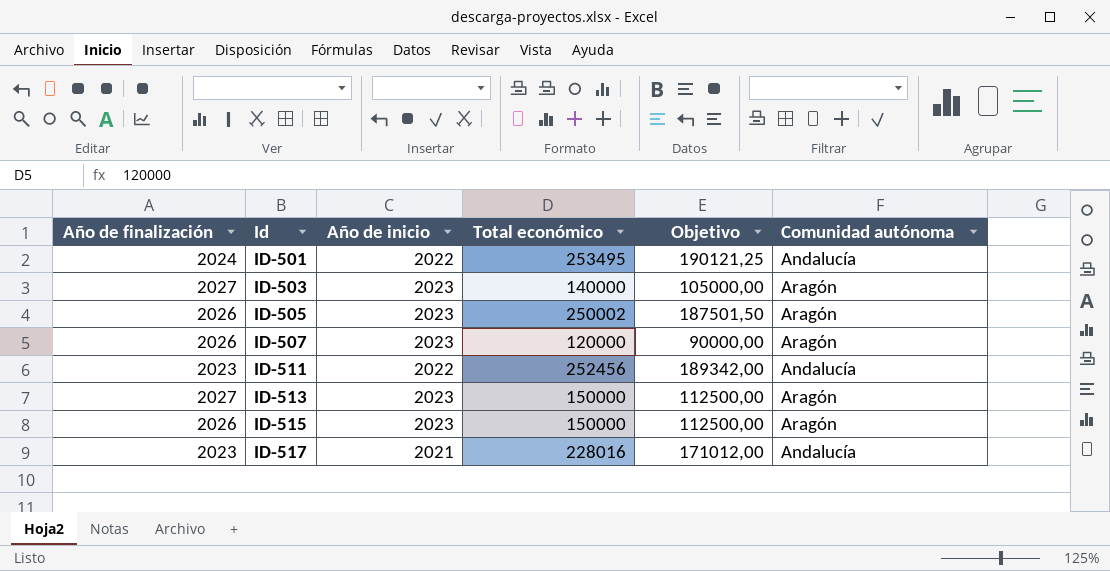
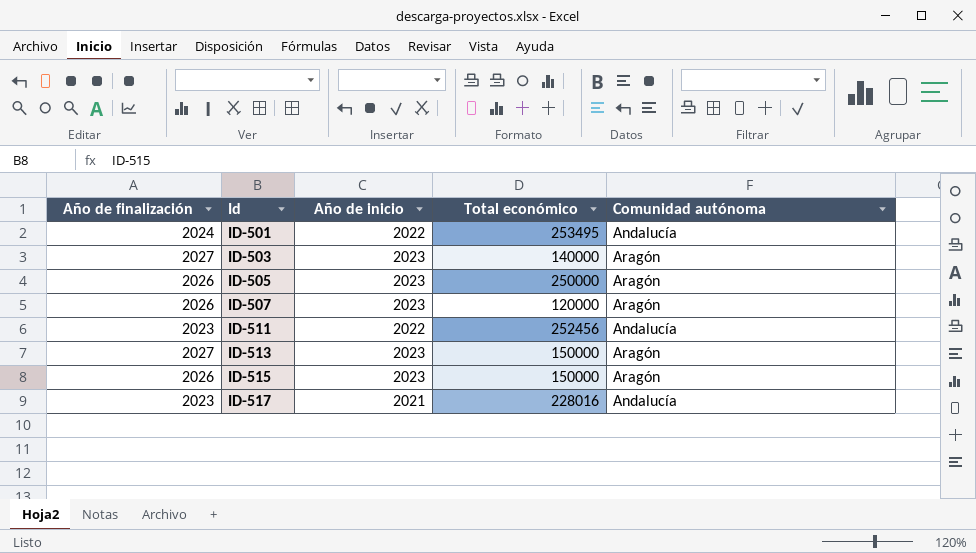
column Objetivo | formula: [Total económico] * 0,75 -> none
ID-505 | Total económico: 250002 -> 250000

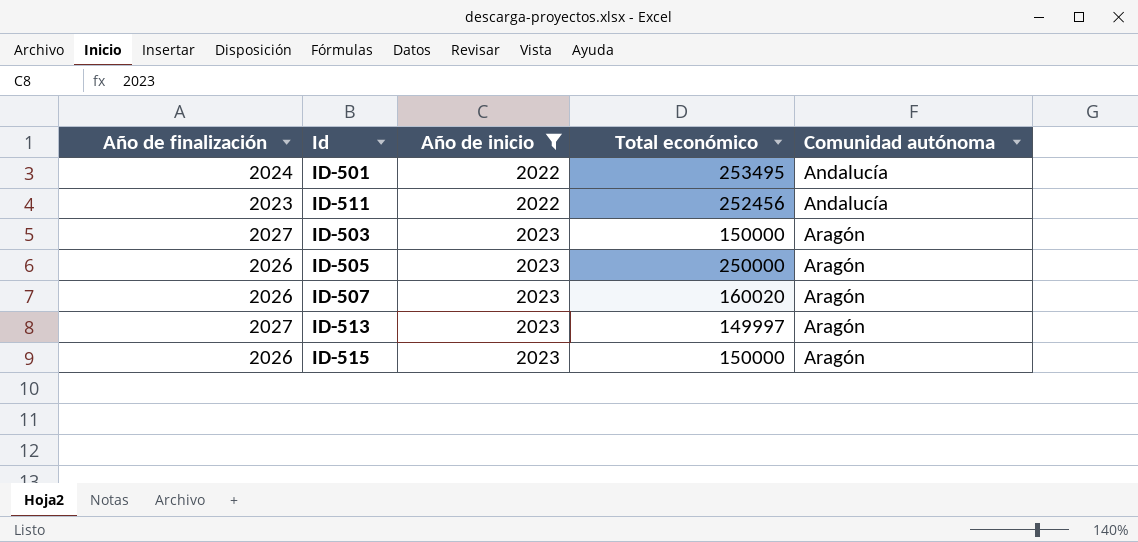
filter: none -> Año de inicio != 2021
row order: Id ascending -> Año de inicio ascending
ID-503 | Total económico: 140000 -> 150000
ID-507 | Total económico: 120000 -> 160020
ID-513 | Total económico: 150000 -> 149997

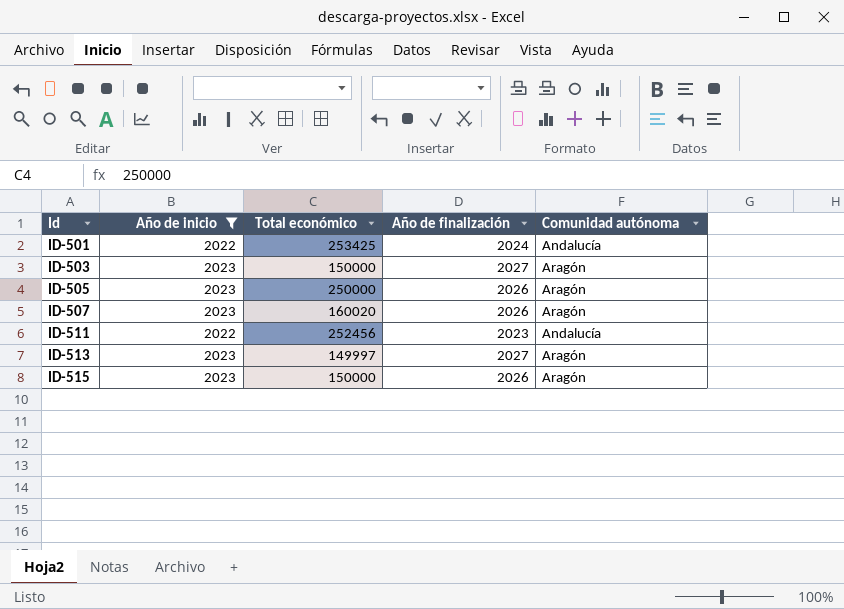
row order: Año de inicio ascending -> Id ascending
column Año de finalización | position: 1 -> 4
ID-501 | Total económico: 253495 -> 253425

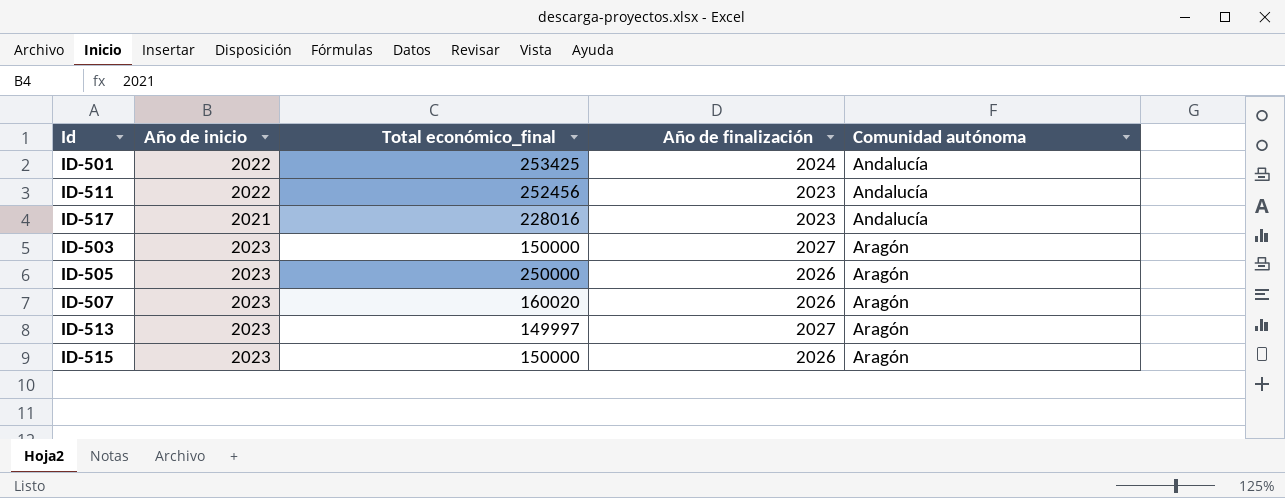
filter: Año de inicio != 2021 -> none
row order: Id ascending -> Comunidad autónoma ascending
column name: Total económico -> Total económico_final

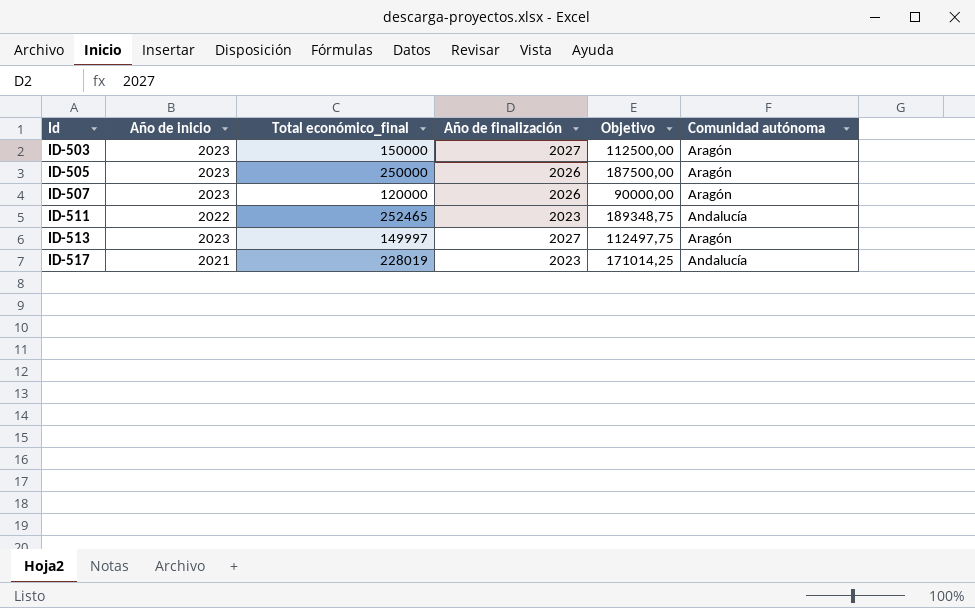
row order: Comunidad autónoma ascending -> Id ascending
column Objetivo | formula: none -> [Total económico_final] * 0,75
row ID-501: 2022 | 253425 | 2024 | Andalucía -> none
row ID-515: 2023 | 150000 | 2026 | Aragón -> none
ID-507 | Total económico_final: 160020 -> 120000
ID-511 | Total económico_final: 252456 -> 252465
ID-517 | Total económico_final: 228016 -> 228019

